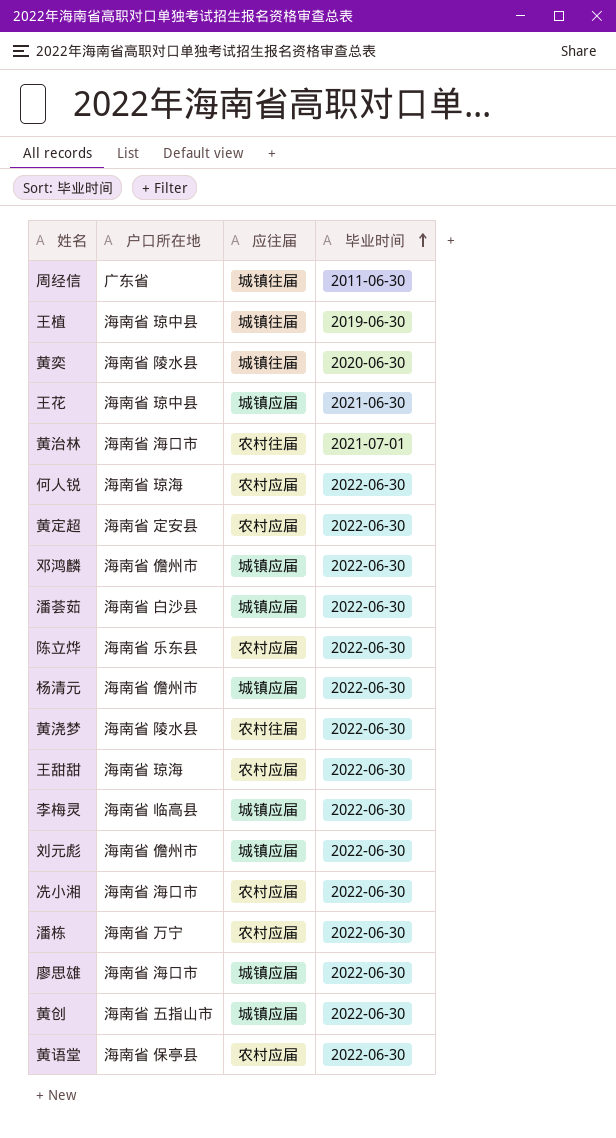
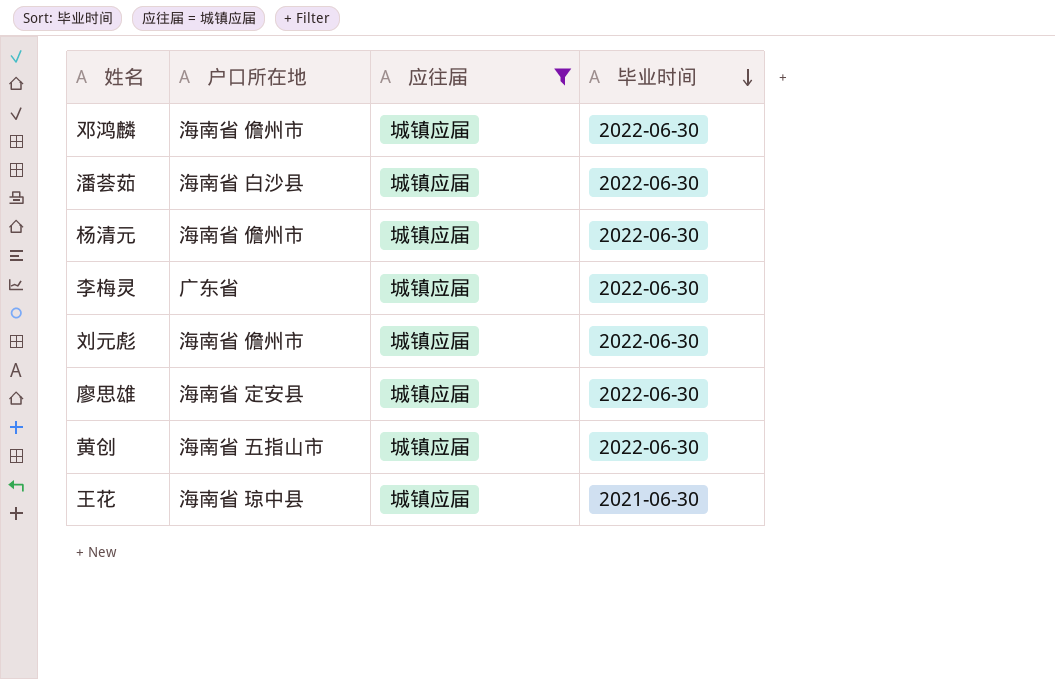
filter: none -> 应往届 = 城镇应届
row order: 毕业时间 ascending -> 毕业时间 descending
李梅灵 | 户口所在地: 海南省 临高县 -> 广东省
廖思雄 | 户口所在地: 海南省 海口市 -> 海南省 定安县

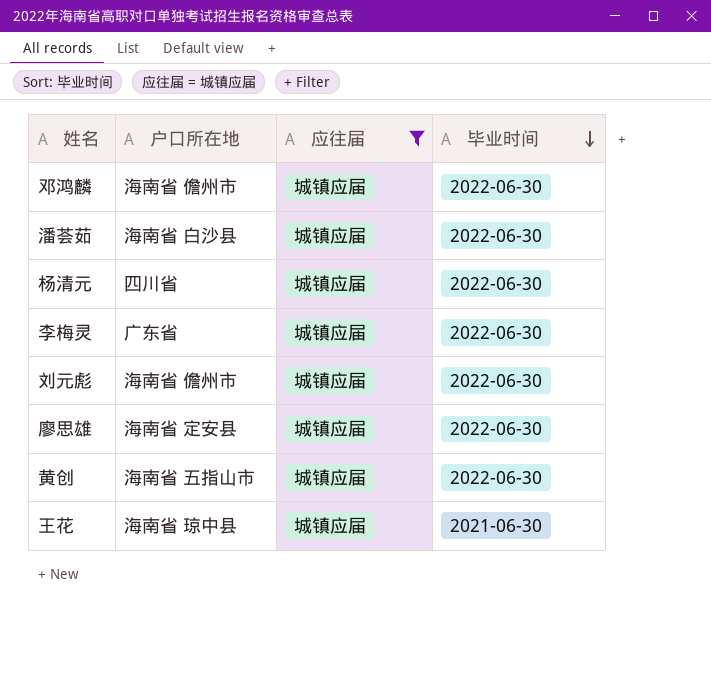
杨清元 | 户口所在地: 海南省 儋州市 -> 四川省

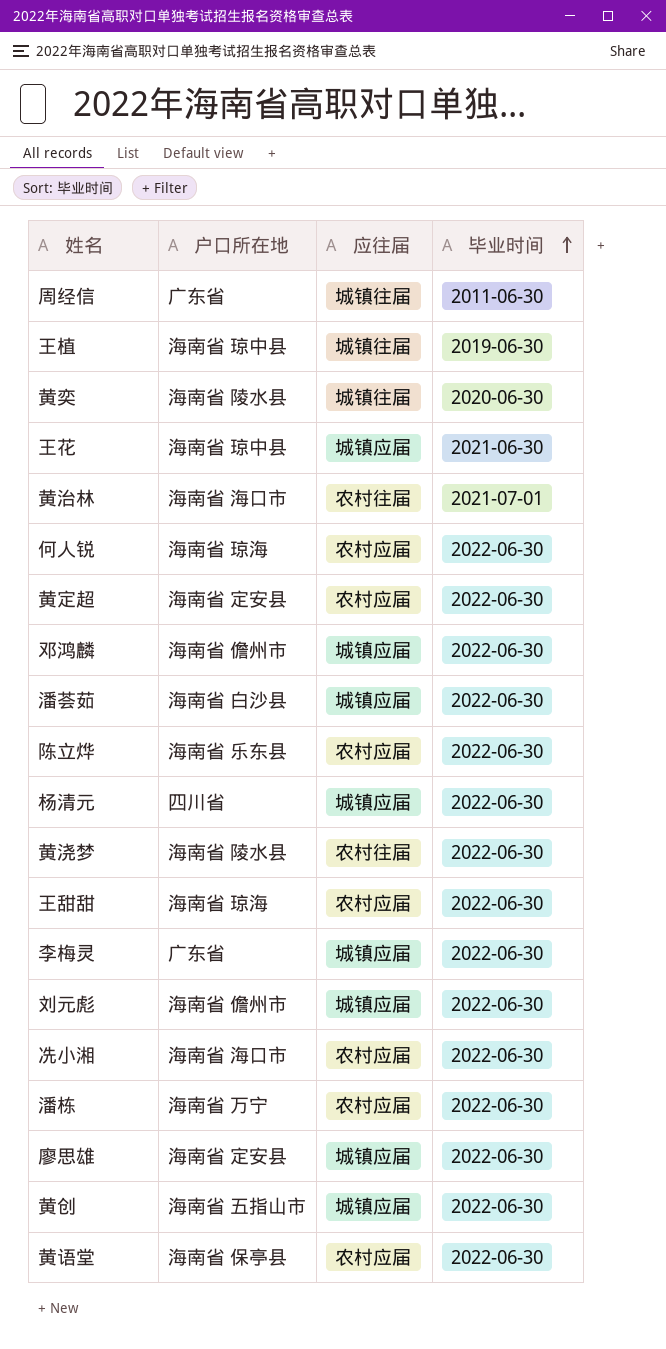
filter: 应往届 = 城镇应届 -> none
row order: 毕业时间 descending -> 毕业时间 ascending

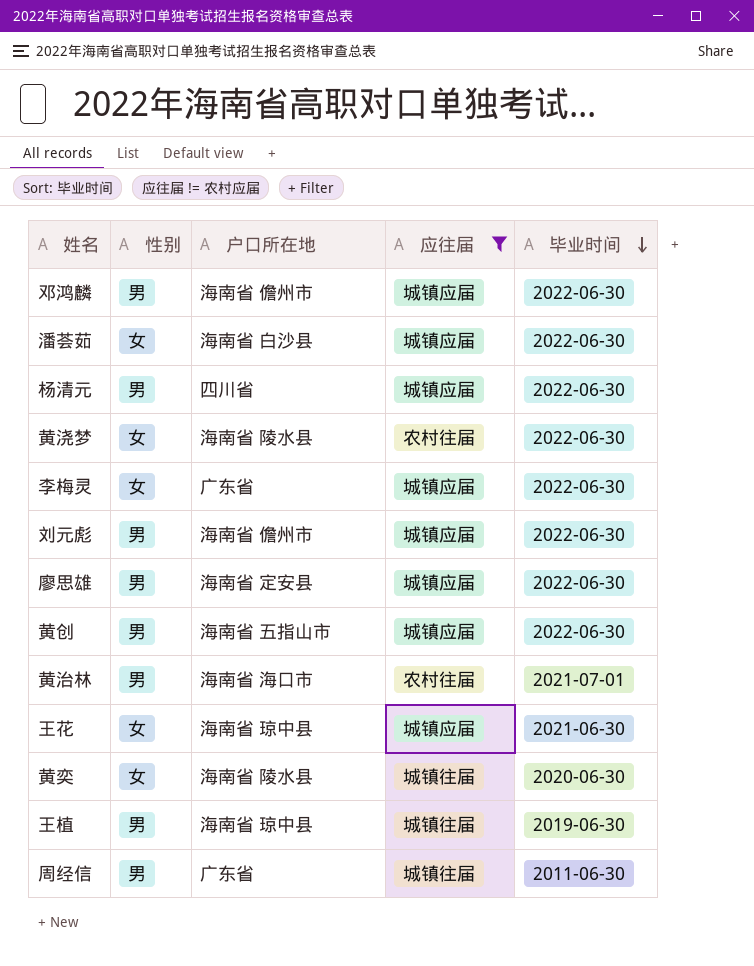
filter: none -> 应往届 != 农村应届
row order: 毕业时间 ascending -> 毕业时间 descending
column 性别 | position: none -> 2

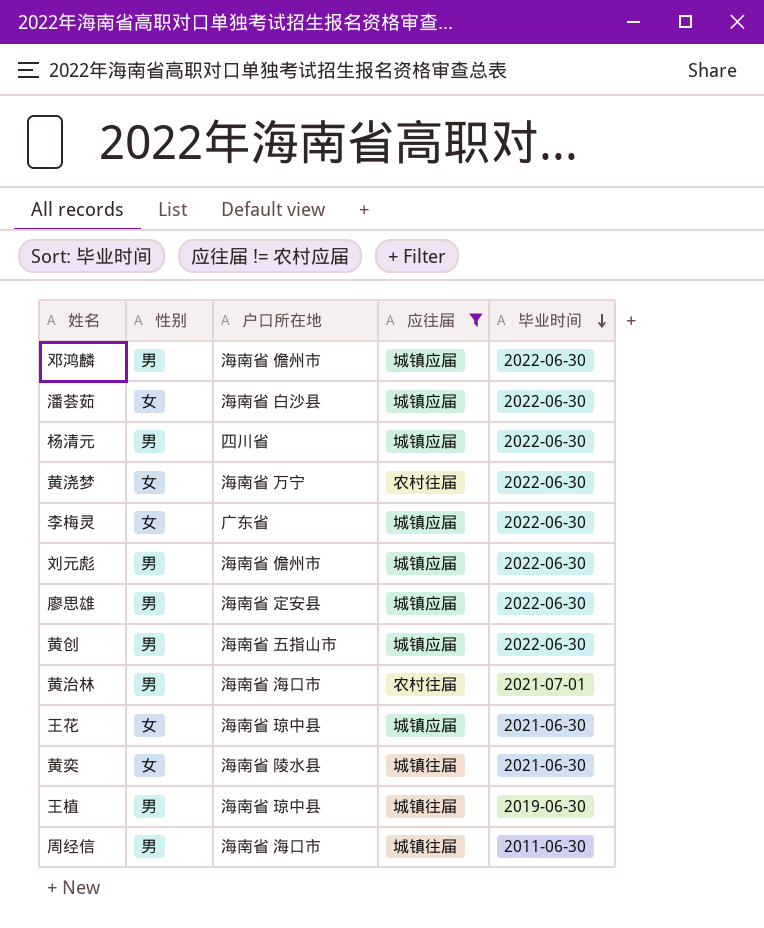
黄浇梦 | 户口所在地: 海南省 陵水县 -> 海南省 万宁
黄奕 | 毕业时间: 2020-06-30 -> 2021-06-30
周经信 | 户口所在地: 广东省 -> 海南省 海口市

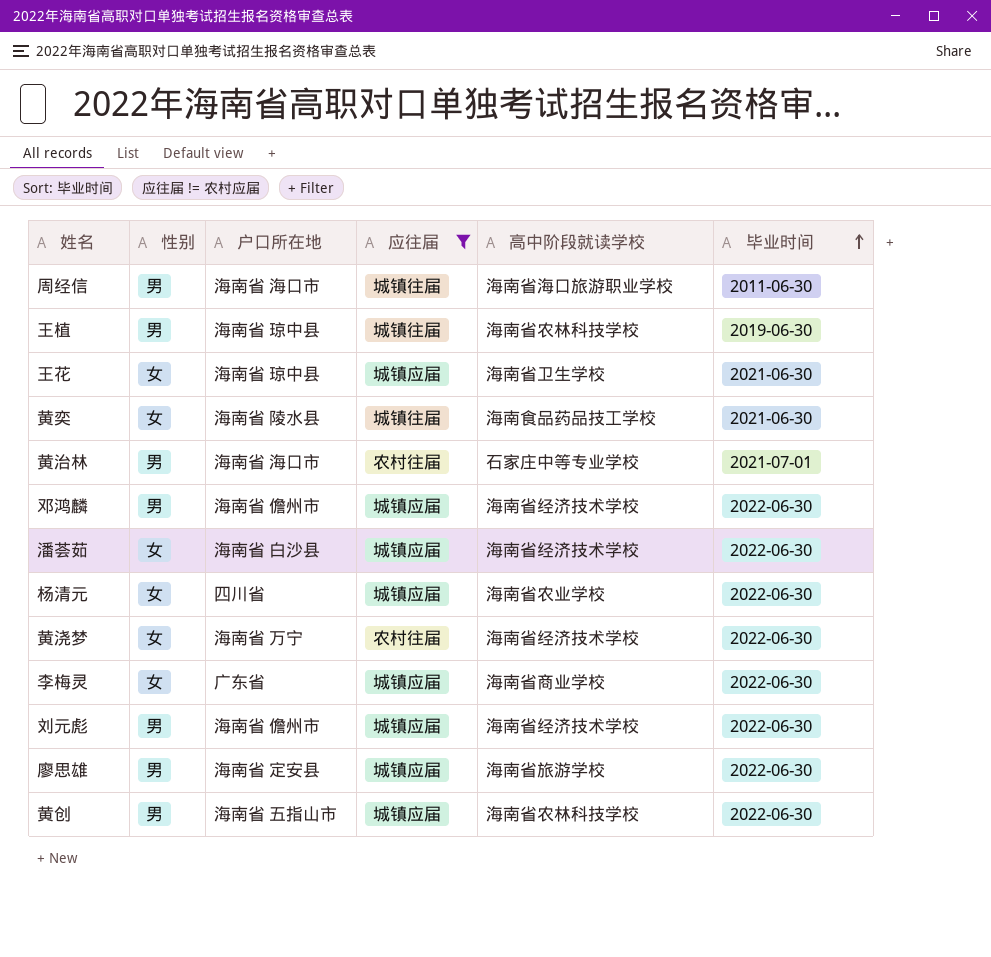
row order: 毕业时间 descending -> 毕业时间 ascending
column 高中阶段就读学校 | position: none -> 5
杨清元 | 性别: 男 -> 女

